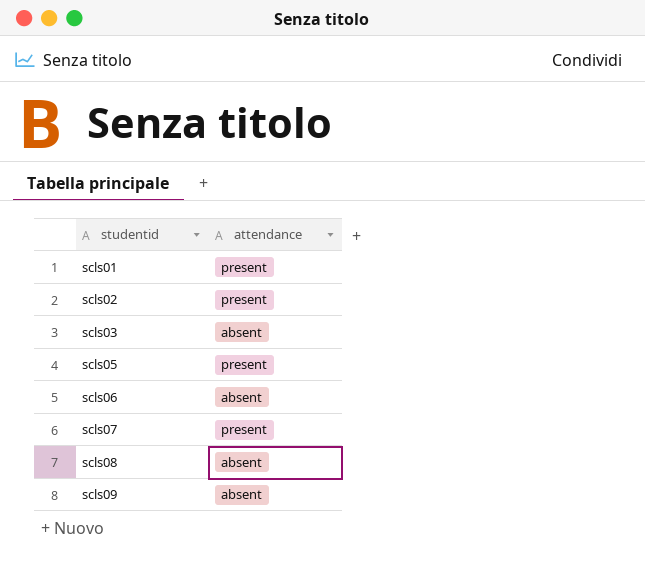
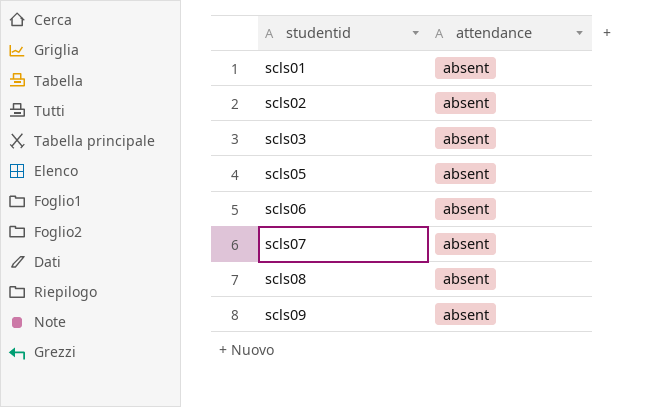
scls01 | attendance: present -> absent
scls02 | attendance: present -> absent
scls05 | attendance: present -> absent
scls07 | attendance: present -> absent

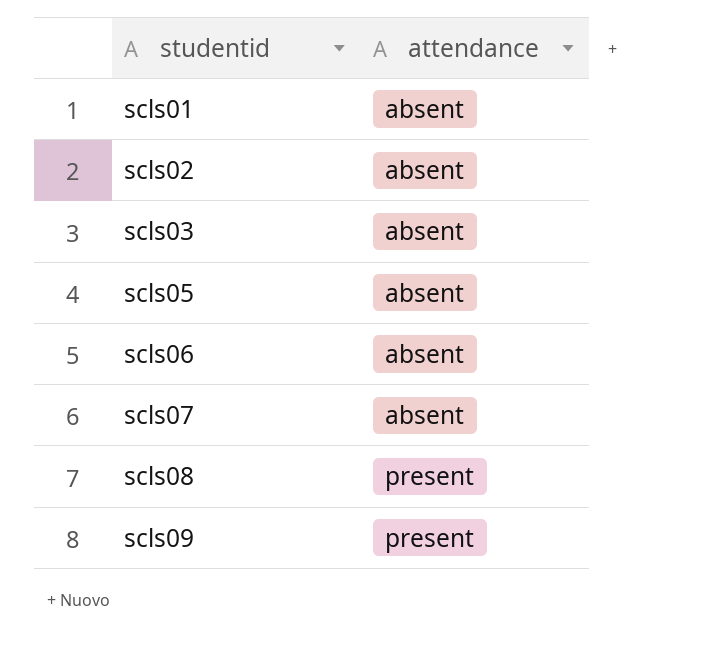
scls08 | attendance: absent -> present
scls09 | attendance: absent -> present

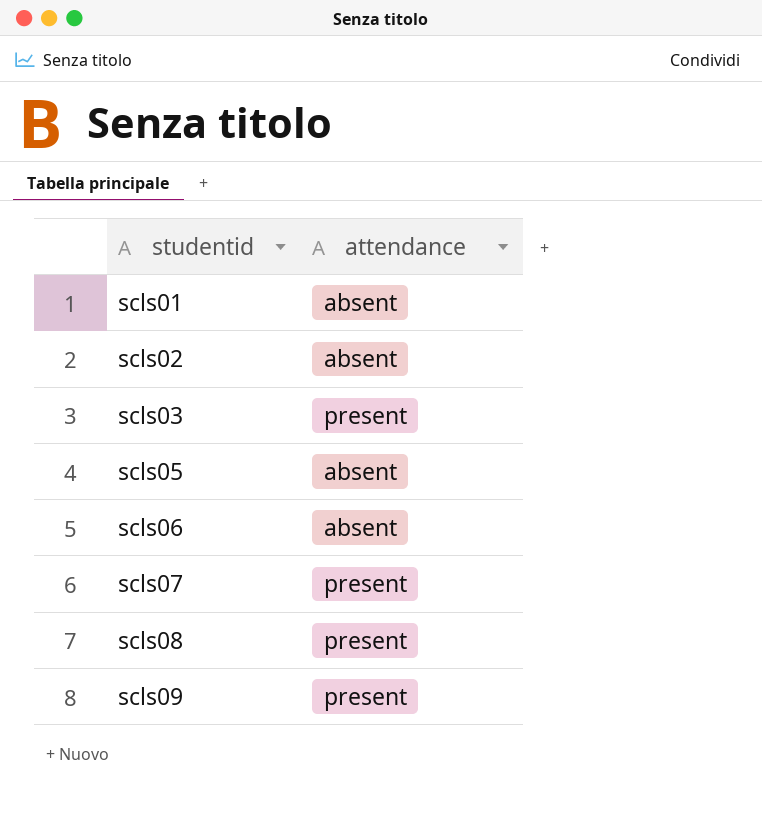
scls03 | attendance: absent -> present
scls07 | attendance: absent -> present

